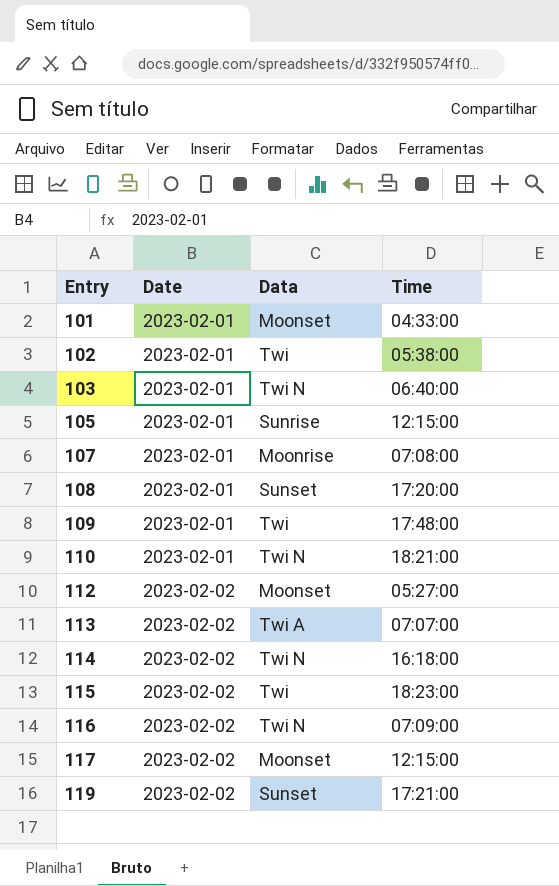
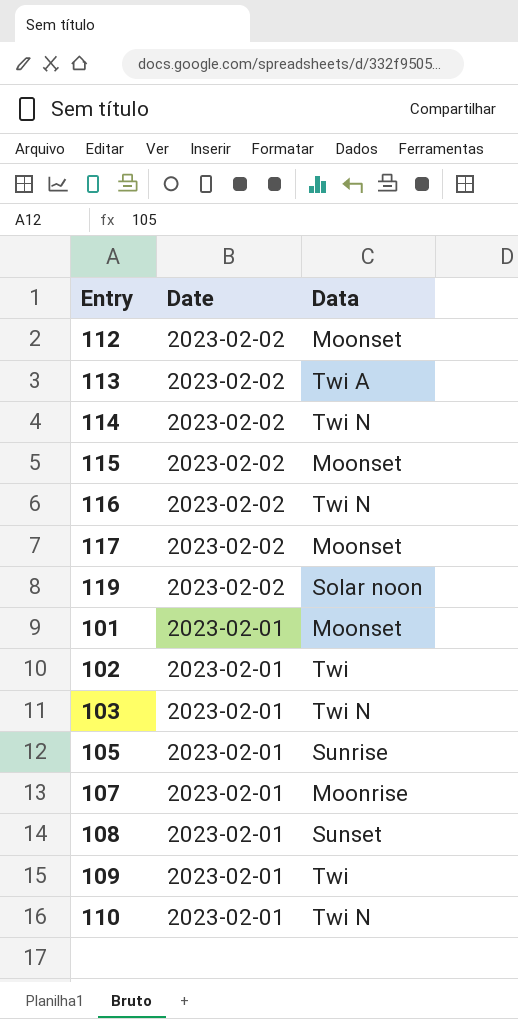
row order: Entry ascending -> Date descending
column Time | position: 4 -> none
115 | Data: Twi -> Moonset
119 | Data: Sunset -> Solar noon

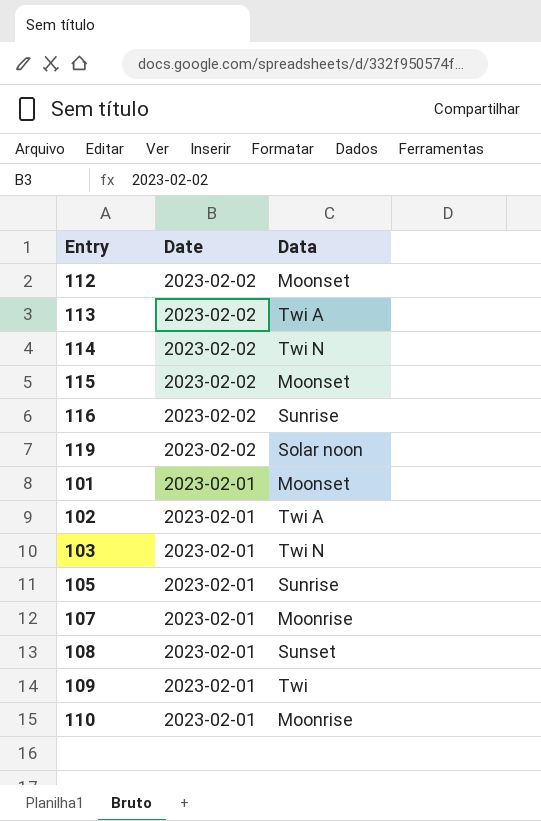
row 117: 2023-02-02 | Moonset -> none
116 | Data: Twi N -> Sunrise
102 | Data: Twi -> Twi A
110 | Data: Twi N -> Moonrise

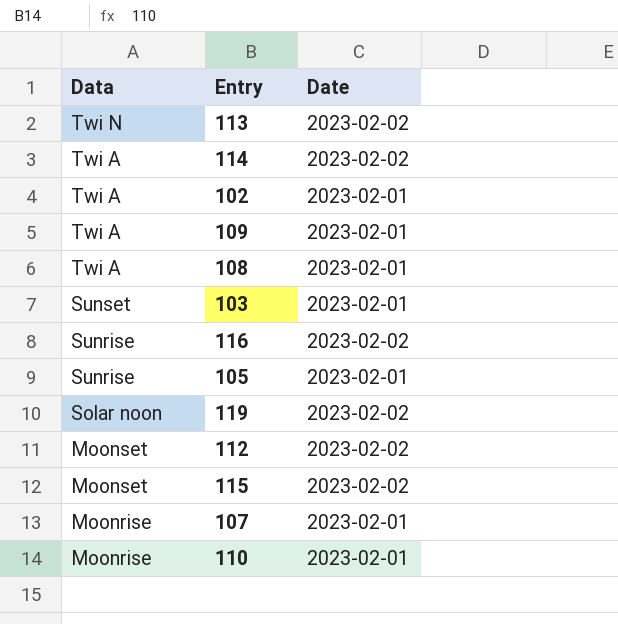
row order: Date descending -> Data descending
column Data | position: 3 -> 1
row 101: 2023-02-01 | Moonset -> none
113 | Data: Twi A -> Twi N
114 | Data: Twi N -> Twi A
109 | Data: Twi -> Twi A
108 | Data: Sunset -> Twi A
103 | Data: Twi N -> Sunset

